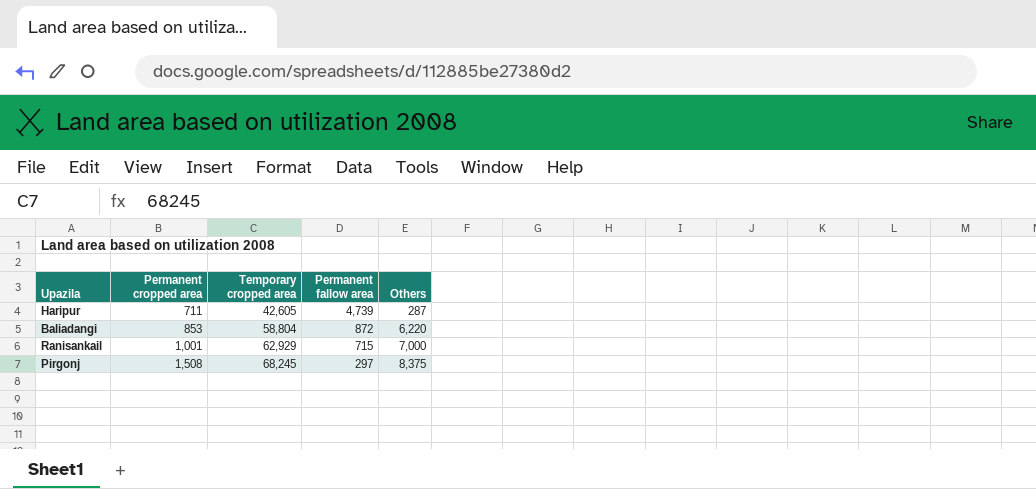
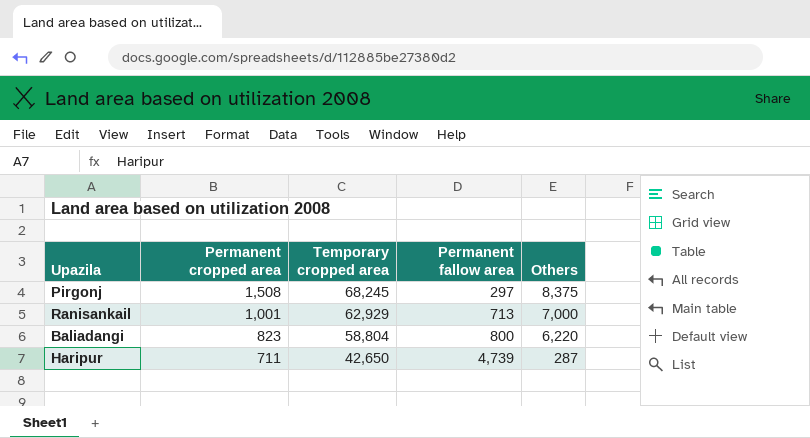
row order: Permanent cropped area ascending -> Permanent cropped area descending
Ranisankail | Permanent fallow area: 715 -> 713
Baliadangi | Permanent cropped area: 853 -> 823
Baliadangi | Permanent fallow area: 872 -> 800
Haripur | Temporary cropped area: 42,605 -> 42,650

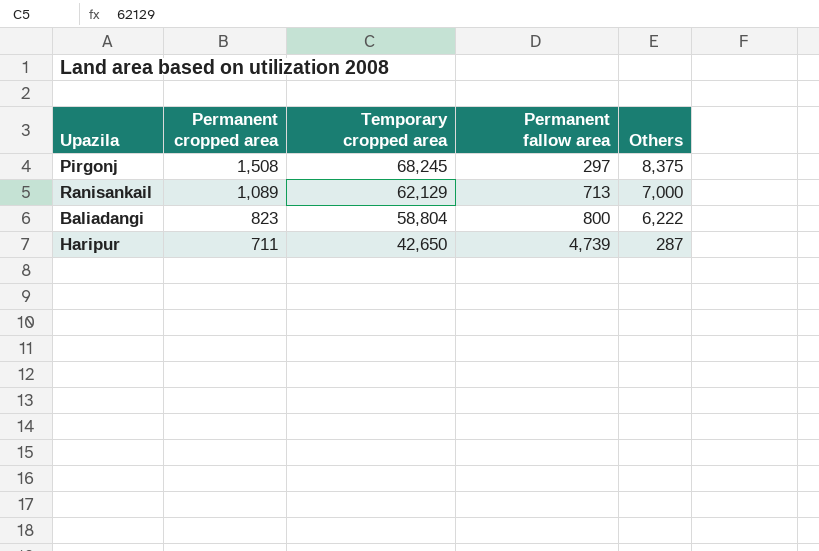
Ranisankail | Permanent cropped area: 1,001 -> 1,089
Ranisankail | Temporary cropped area: 62,929 -> 62,129
Baliadangi | Others: 6,220 -> 6,222

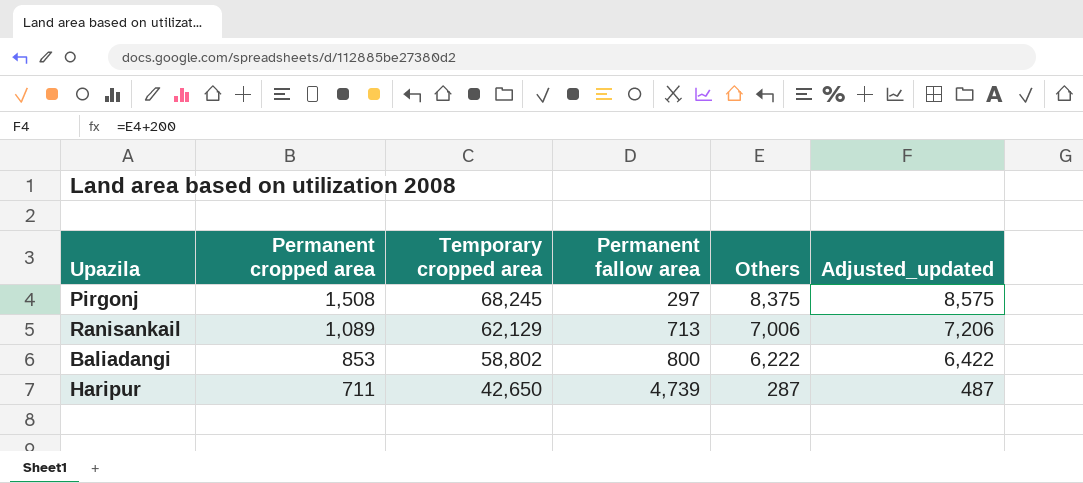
column Adjusted_updated | formula: none -> [Others] + 200
Ranisankail | Others: 7,000 -> 7,006
Baliadangi | Permanent cropped area: 823 -> 853
Baliadangi | Temporary cropped area: 58,804 -> 58,802

